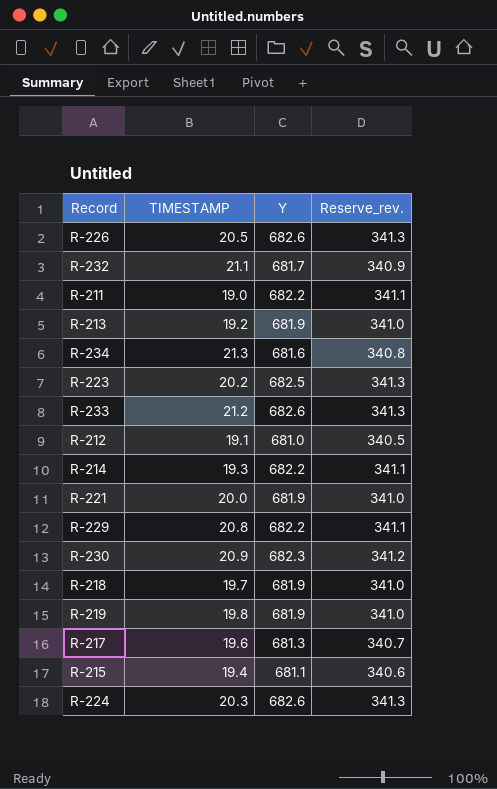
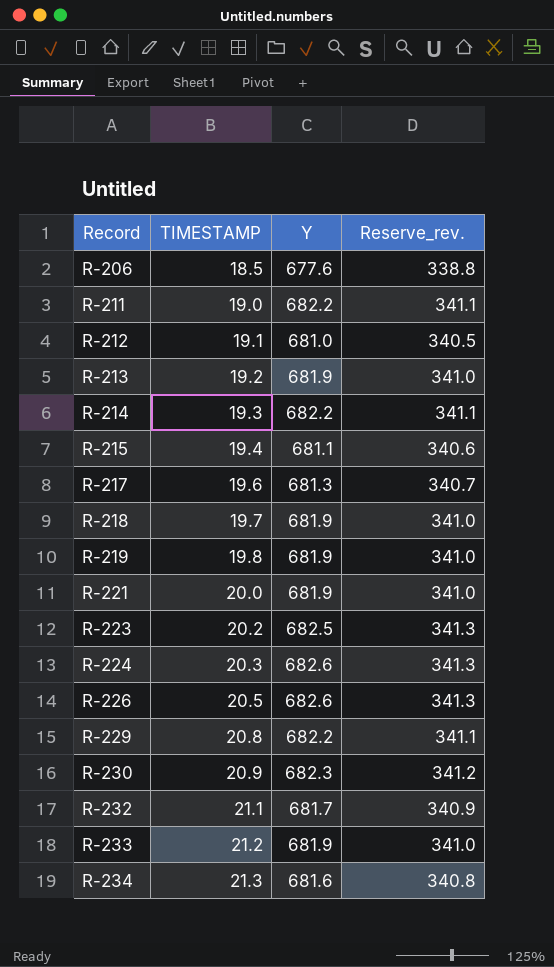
row order: none -> Record ascending
row R-206: none -> 18.5 | 677.6 | 338.8
R-233 | Y: 682.6 -> 681.9
R-233 | Reserve_rev.: 341.3 -> 341.0

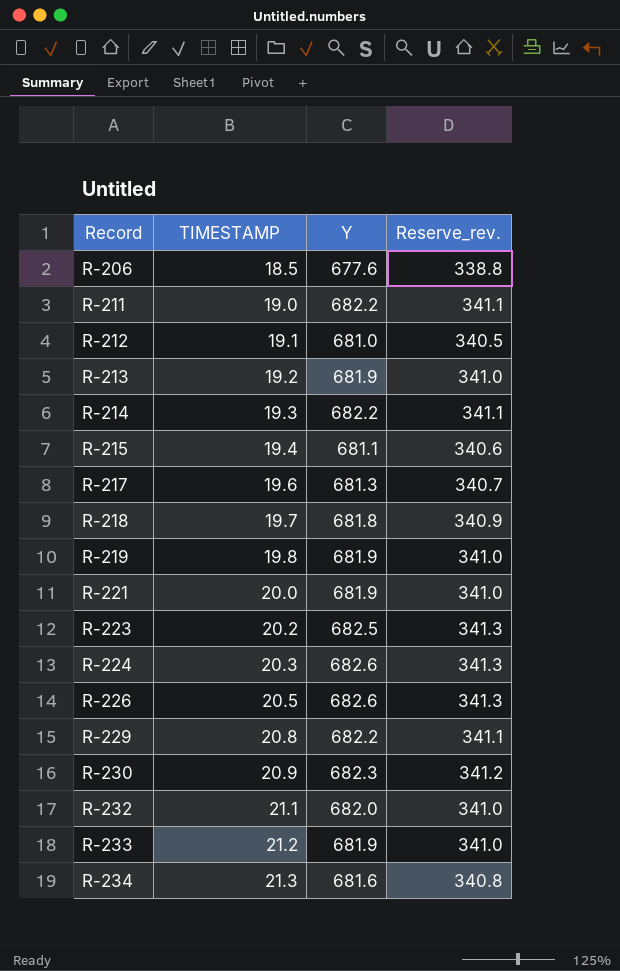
R-218 | Y: 681.9 -> 681.8
R-218 | Reserve_rev.: 341.0 -> 340.9
R-232 | Y: 681.7 -> 682.0
R-232 | Reserve_rev.: 340.9 -> 341.0

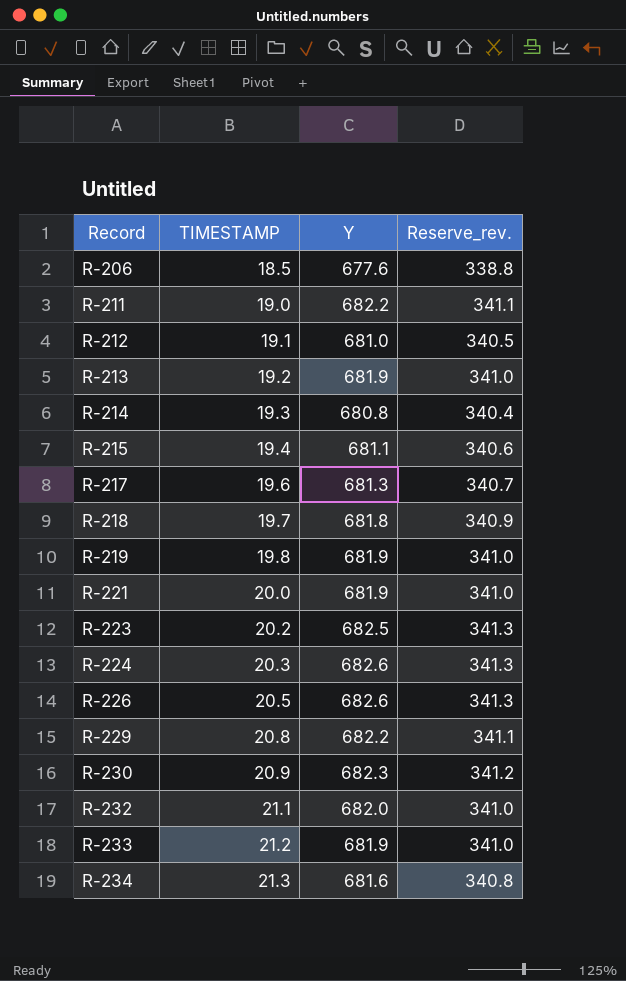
R-214 | Y: 682.2 -> 680.8
R-214 | Reserve_rev.: 341.1 -> 340.4

